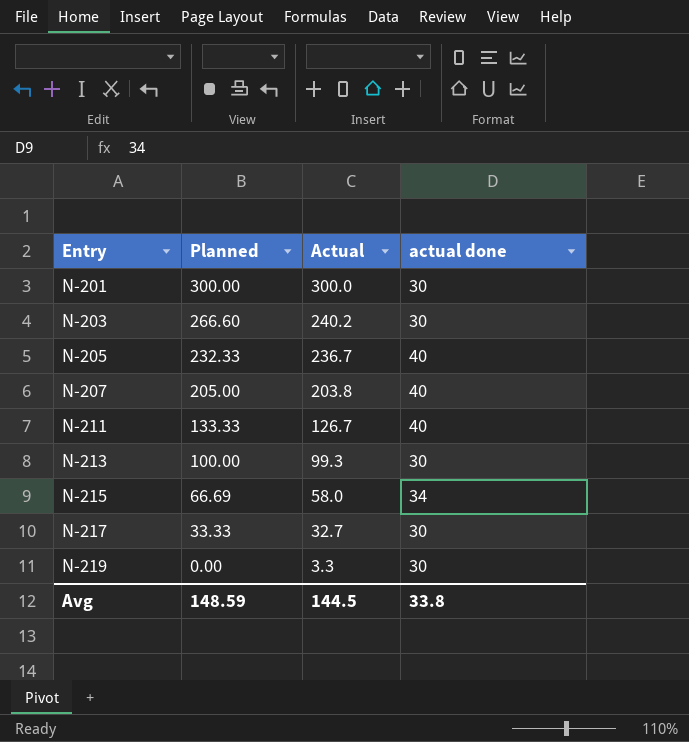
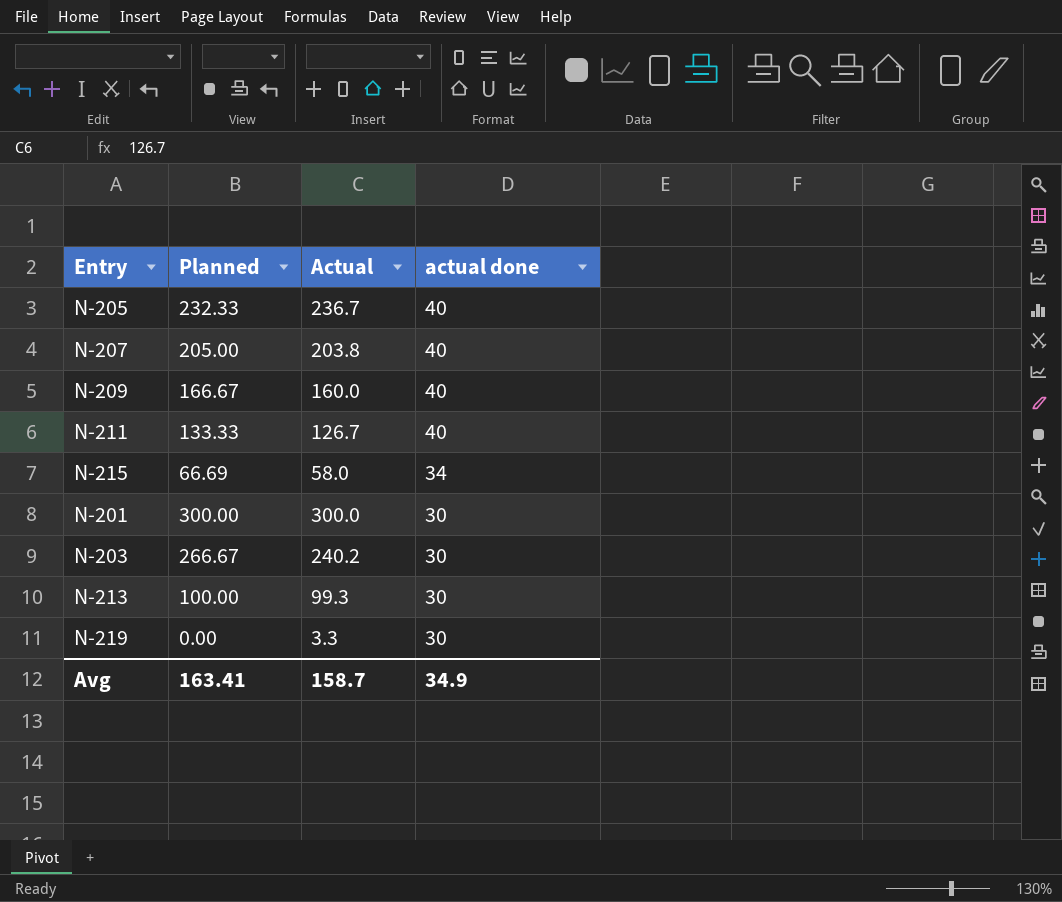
row order: Entry ascending -> actual done descending
row N-217: 33.33 | 32.7 | 30 -> none
row N-209: none -> 166.67 | 160.0 | 40
N-203 | Planned: 266.60 -> 266.67
Avg | Planned: 148.59 -> 163.41
Avg | Actual: 144.5 -> 158.7
Avg | actual done: 33.8 -> 34.9

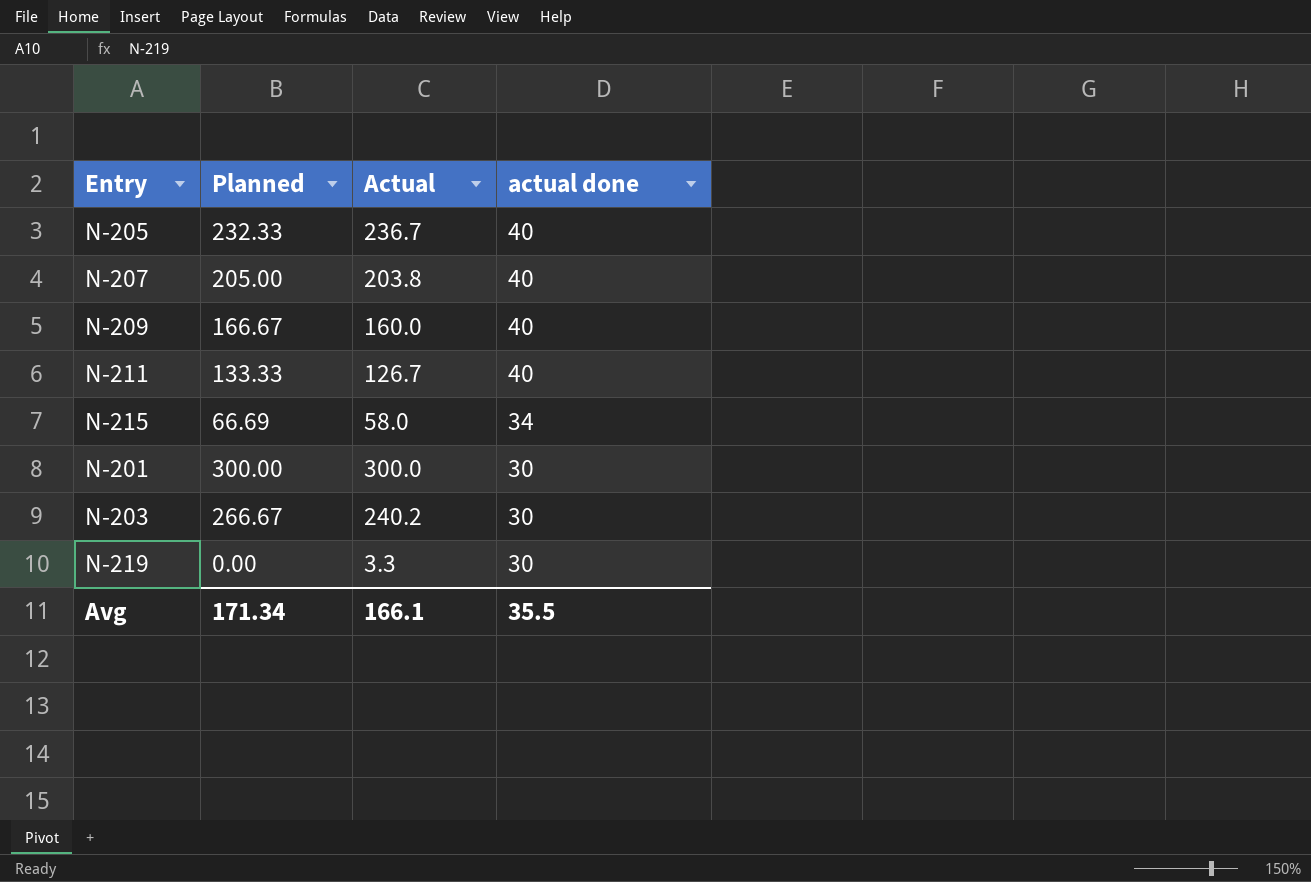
row N-213: 100.00 | 99.3 | 30 -> none
Avg | Planned: 163.41 -> 171.34
Avg | Actual: 158.7 -> 166.1
Avg | actual done: 34.9 -> 35.5

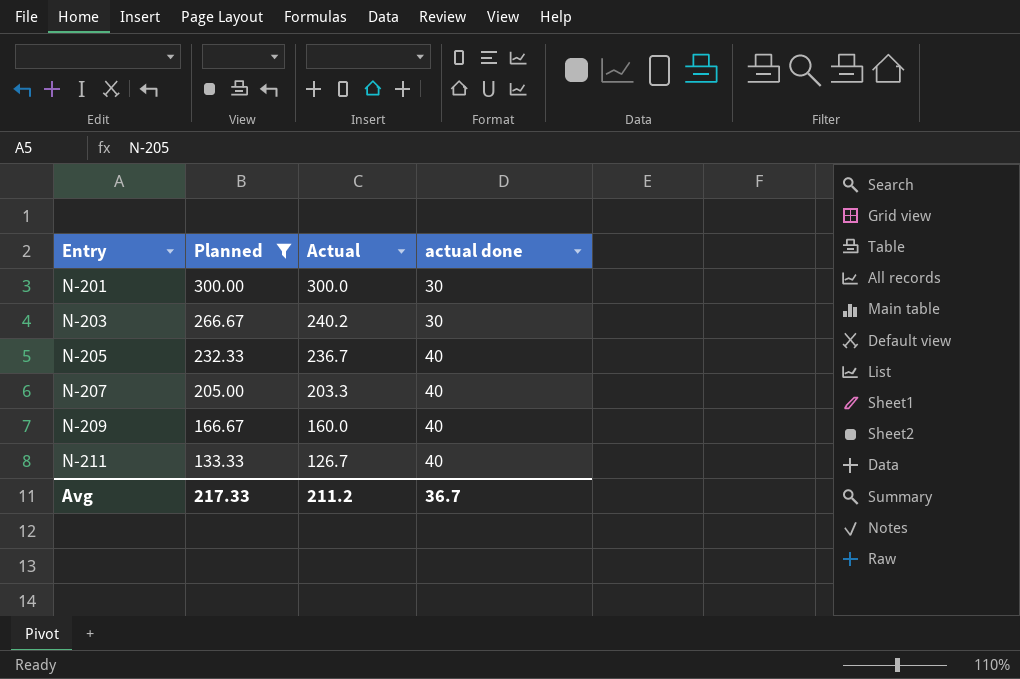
filter: none -> Planned >= 133.33
row order: actual done descending -> Entry ascending
N-207 | Actual: 203.8 -> 203.3
Avg | Planned: 171.34 -> 217.33
Avg | Actual: 166.1 -> 211.2
Avg | actual done: 35.5 -> 36.7

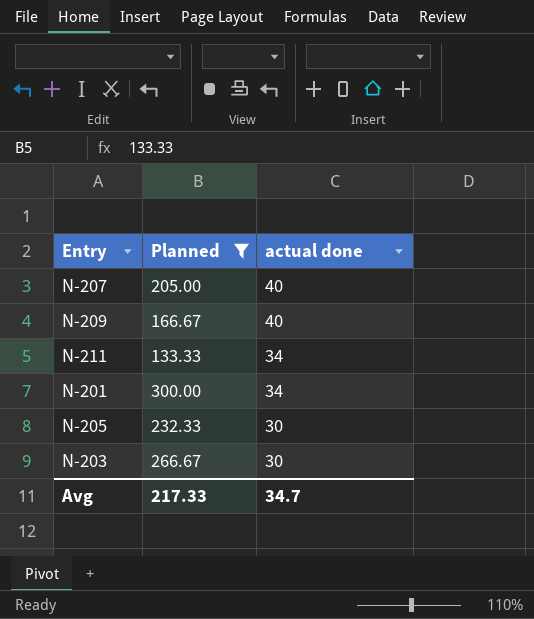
row order: Entry ascending -> actual done descending
column Actual | position: 3 -> none
N-211 | actual done: 40 -> 34
N-201 | actual done: 30 -> 34
N-205 | actual done: 40 -> 30
Avg | actual done: 36.7 -> 34.7

